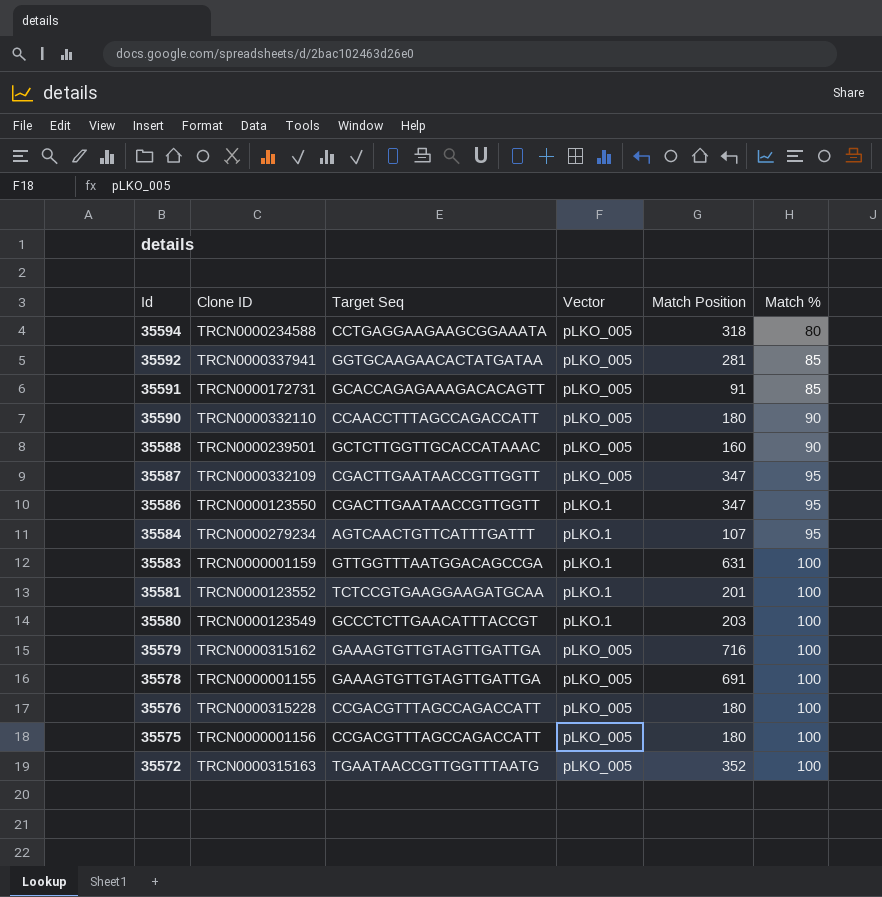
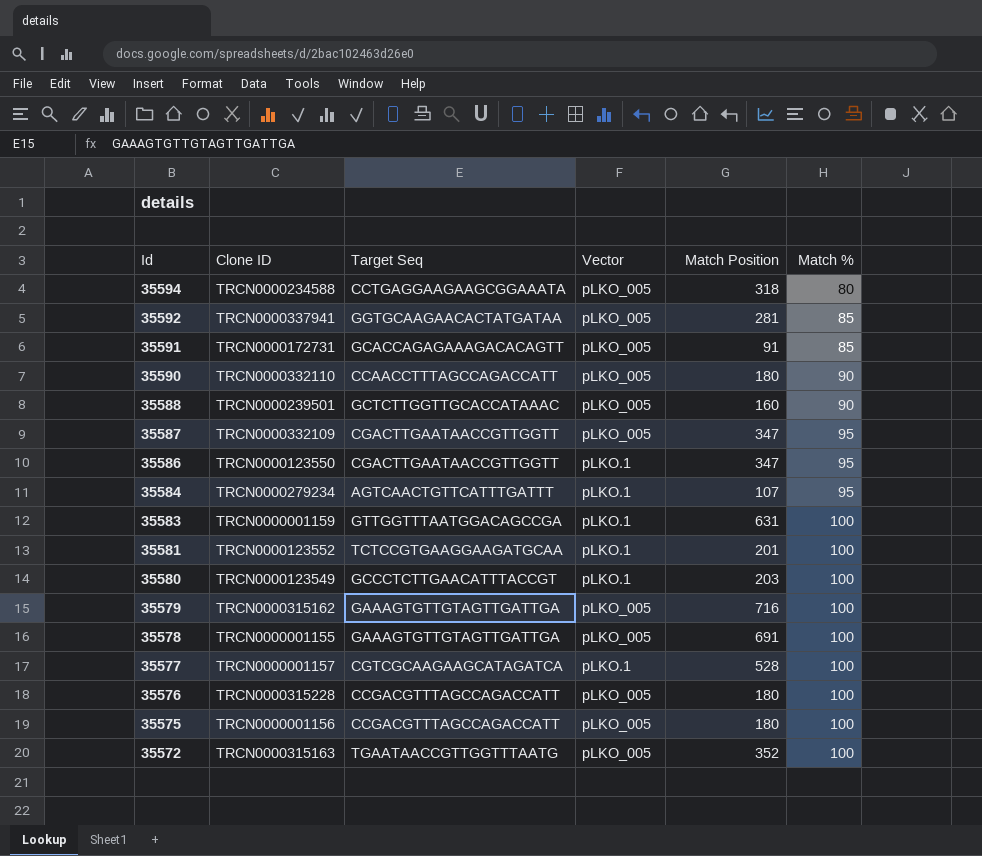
row 35577: none -> TRCN0000001157 | CGTCGCAAGAAGCATAGATCA | pLKO.1 | 528 | 100

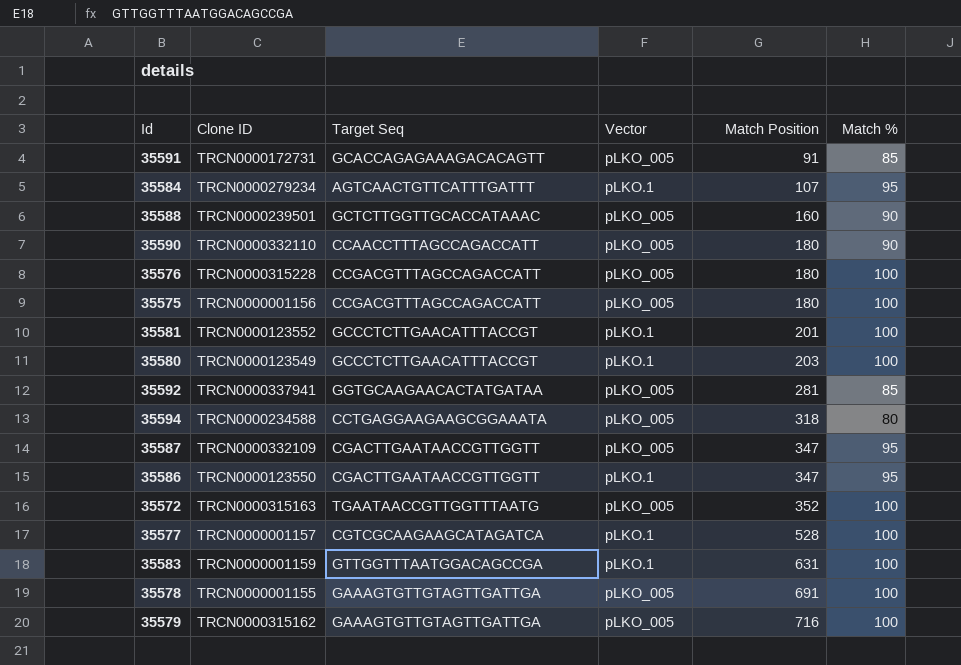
row order: Id descending -> Match Position ascending
35581 | Target Seq: TCTCCGTGAAGGAAGATGCAA -> GCCCTCTTGAACATTTACCGT

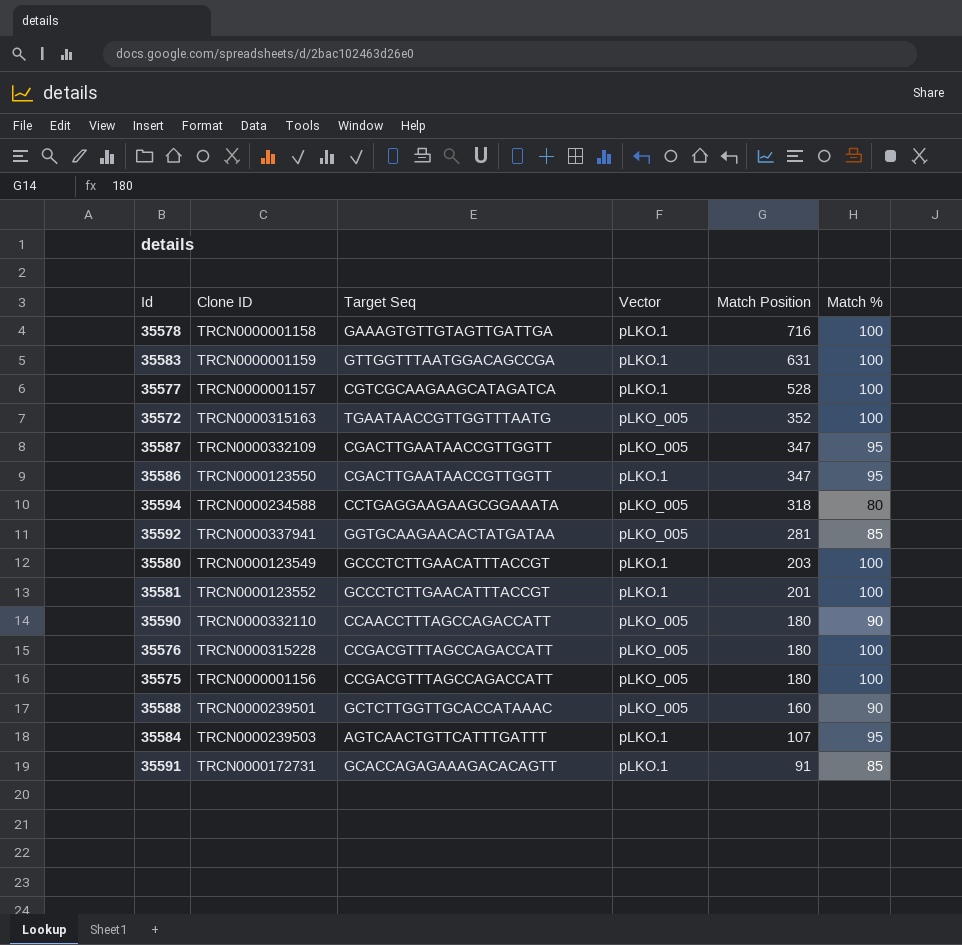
row order: Match Position ascending -> Match Position descending
row 35579: TRCN0000315162 | GAAAGTGTTGTAGTTGATTGA | pLKO_005 | 716 | 100 -> none
35578 | Clone ID: TRCN0000001155 -> TRCN0000001158
35578 | Vector: pLKO_005 -> pLKO.1
35578 | Match Position: 691 -> 716
35584 | Clone ID: TRCN0000279234 -> TRCN0000239503
35591 | Vector: pLKO_005 -> pLKO.1

